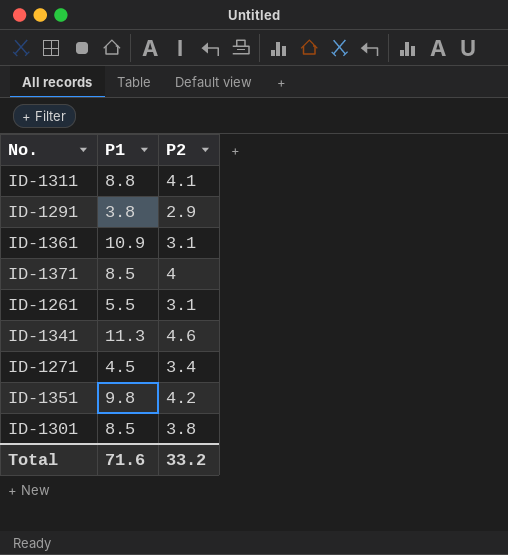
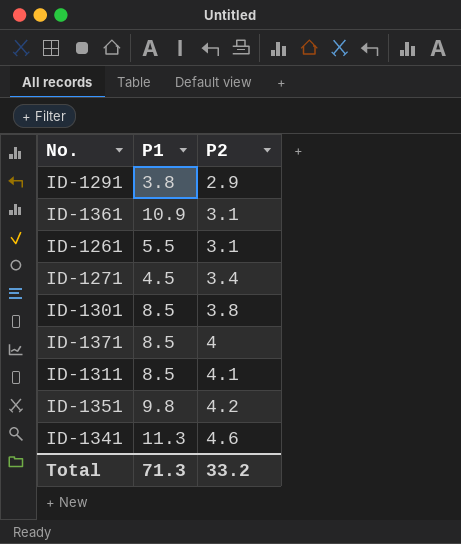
row order: none -> P2 ascending
ID-1311 | P1: 8.8 -> 8.5
Total | P1: 71.6 -> 71.3

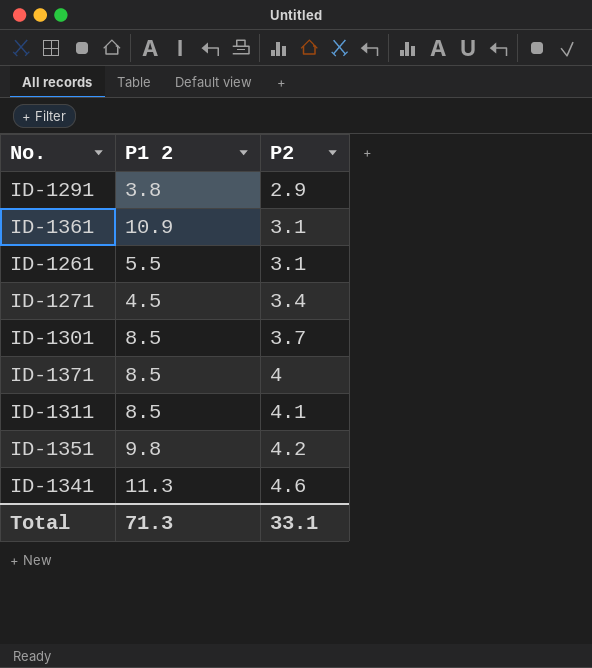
column name: P1 -> P1 2
ID-1301 | P2: 3.8 -> 3.7
Total | P2: 33.2 -> 33.1

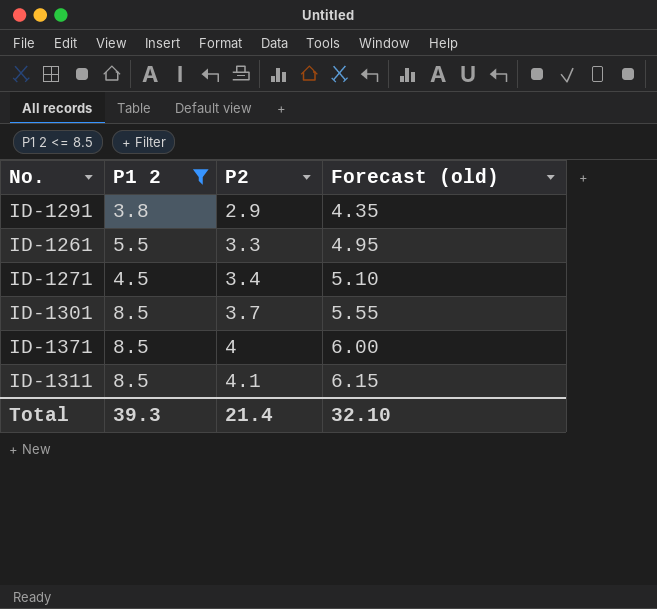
filter: none -> P1 2 <= 8.5
column Forecast (old) | formula: none -> [P2] * 1.5
ID-1261 | P2: 3.1 -> 3.3
Total | P1 2: 71.3 -> 39.3
Total | P2: 33.1 -> 21.4

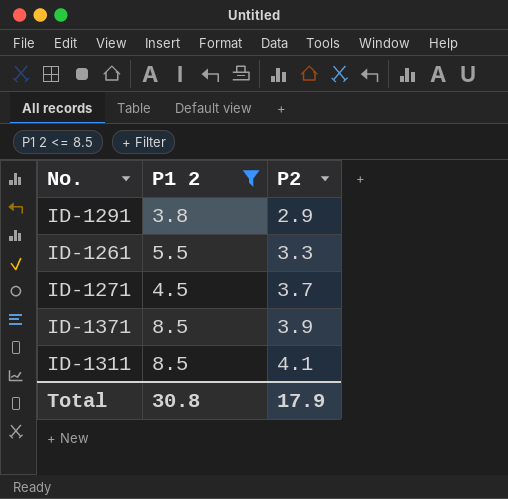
column Forecast (old) | formula: [P2] * 1.5 -> none
row ID-1301: 8.5 | 3.7 | 5.55 -> none
ID-1271 | P2: 3.4 -> 3.7
ID-1371 | P2: 4 -> 3.9
Total | P1 2: 39.3 -> 30.8
Total | P2: 21.4 -> 17.9

